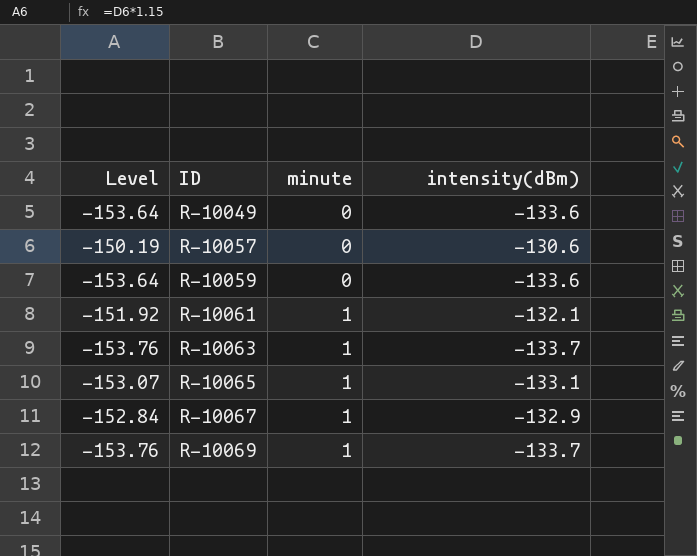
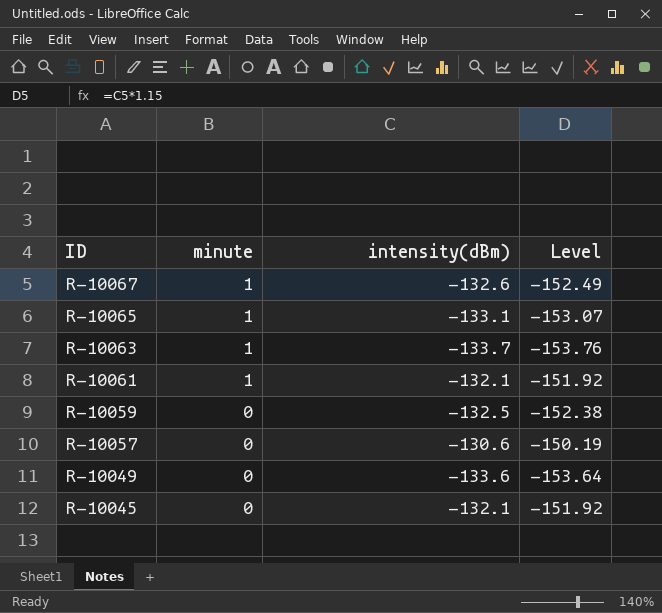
row order: ID ascending -> ID descending
column Level | position: 1 -> 4
row R-10069: -153.76 | 1 | -133.7 -> none
R-10067 | intensity(dBm): -132.9 -> -132.6
R-10067 | Level: -152.84 -> -152.49
R-10059 | intensity(dBm): -133.6 -> -132.5
R-10059 | Level: -153.64 -> -152.38
row R-10045: none -> 0 | -132.1 | -151.92

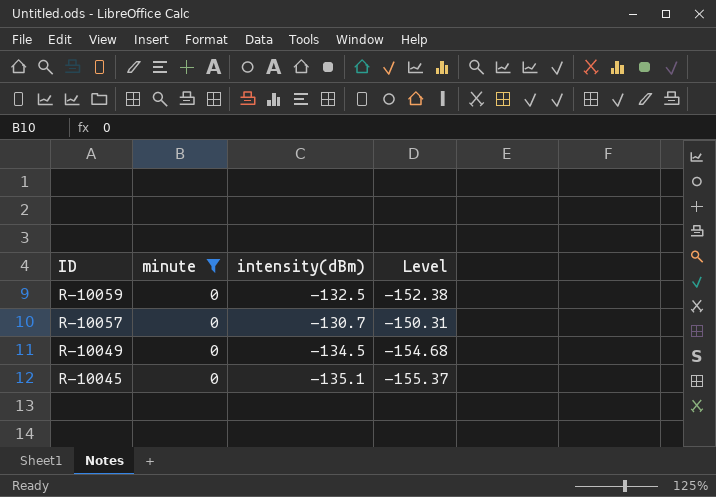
filter: none -> minute = 0
R-10057 | intensity(dBm): -130.6 -> -130.7
R-10057 | Level: -150.19 -> -150.31
R-10049 | intensity(dBm): -133.6 -> -134.5
R-10049 | Level: -153.64 -> -154.68
R-10045 | intensity(dBm): -132.1 -> -135.1
R-10045 | Level: -151.92 -> -155.37

